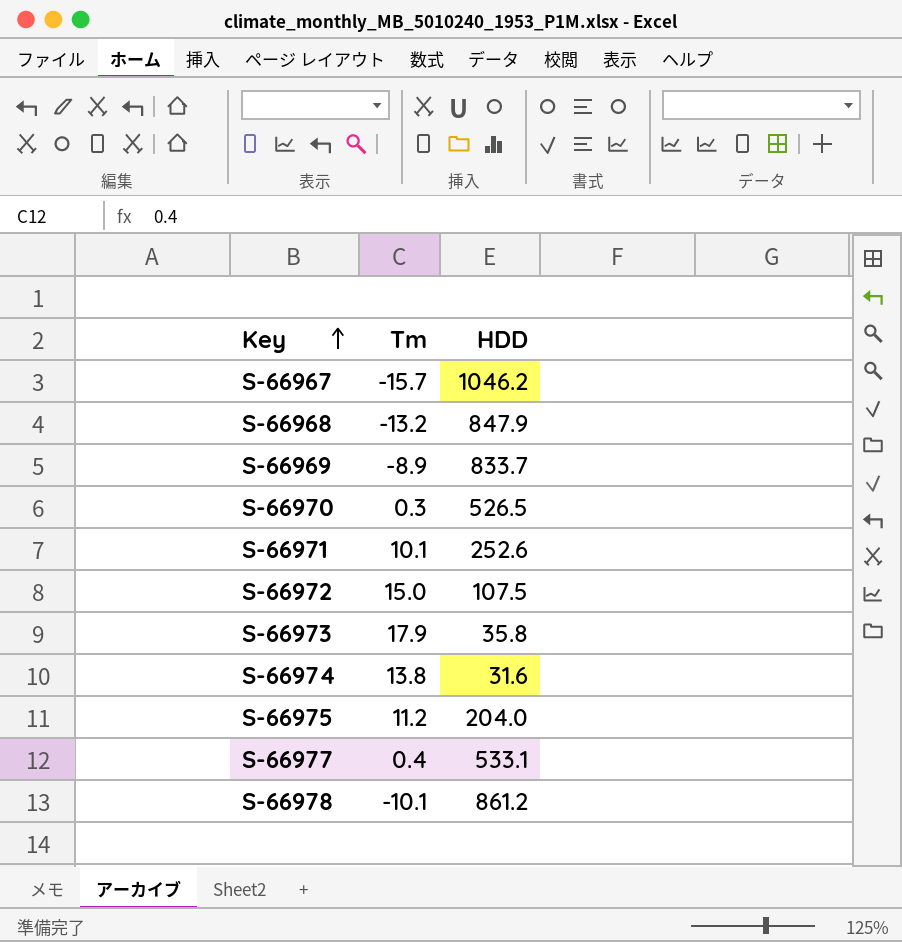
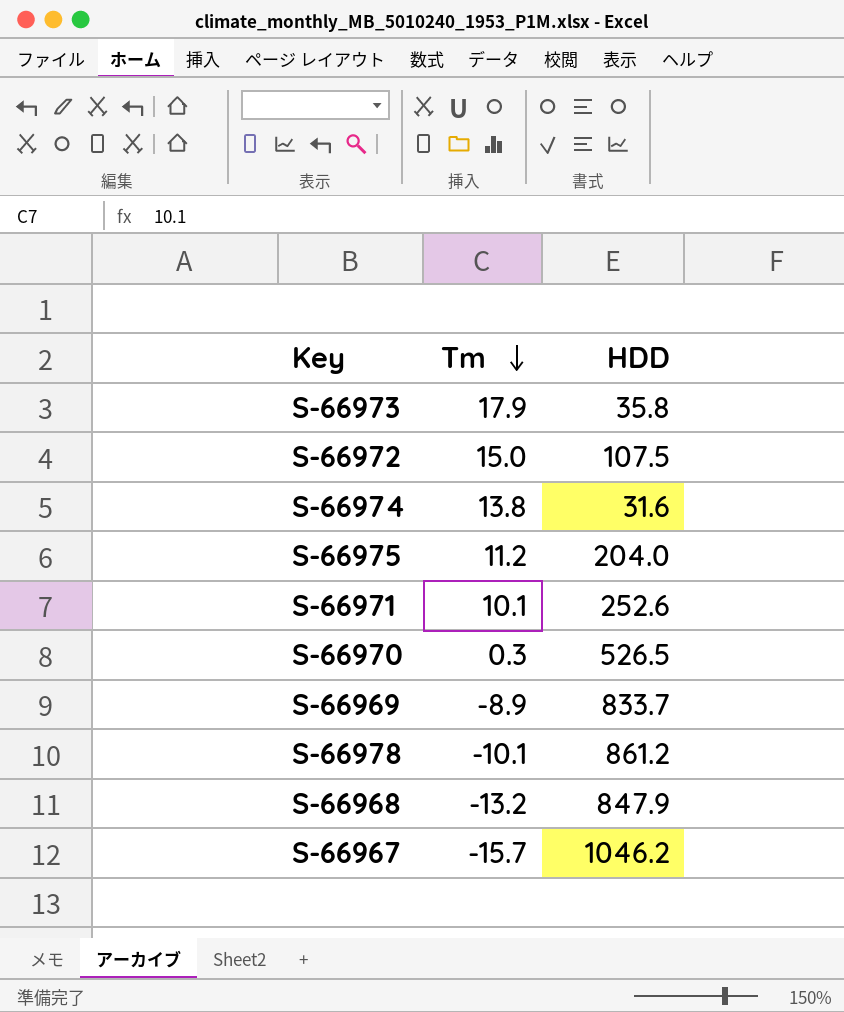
row order: Key ascending -> Tm descending
row S-66977: 0.4 | 533.1 -> none

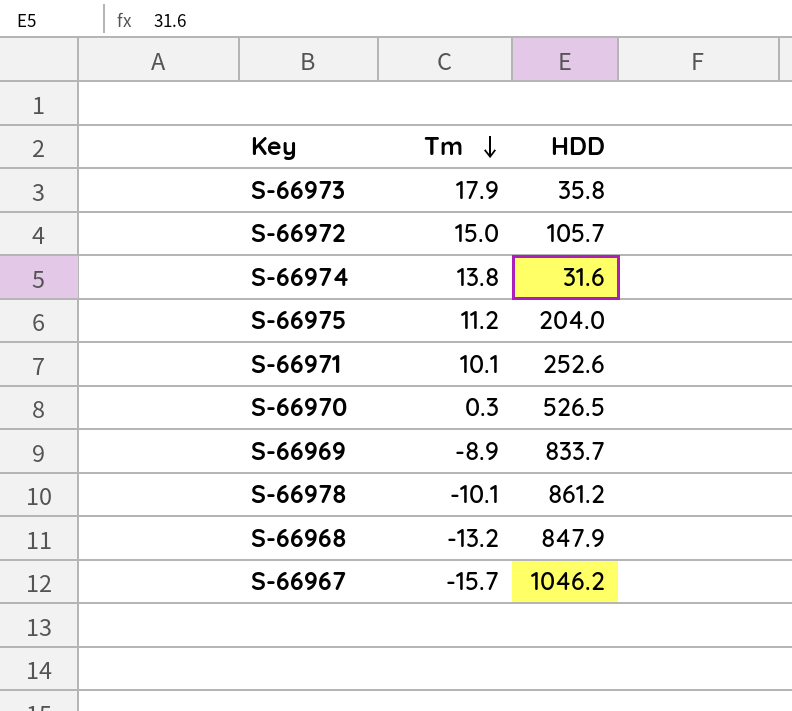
S-66972 | HDD: 107.5 -> 105.7

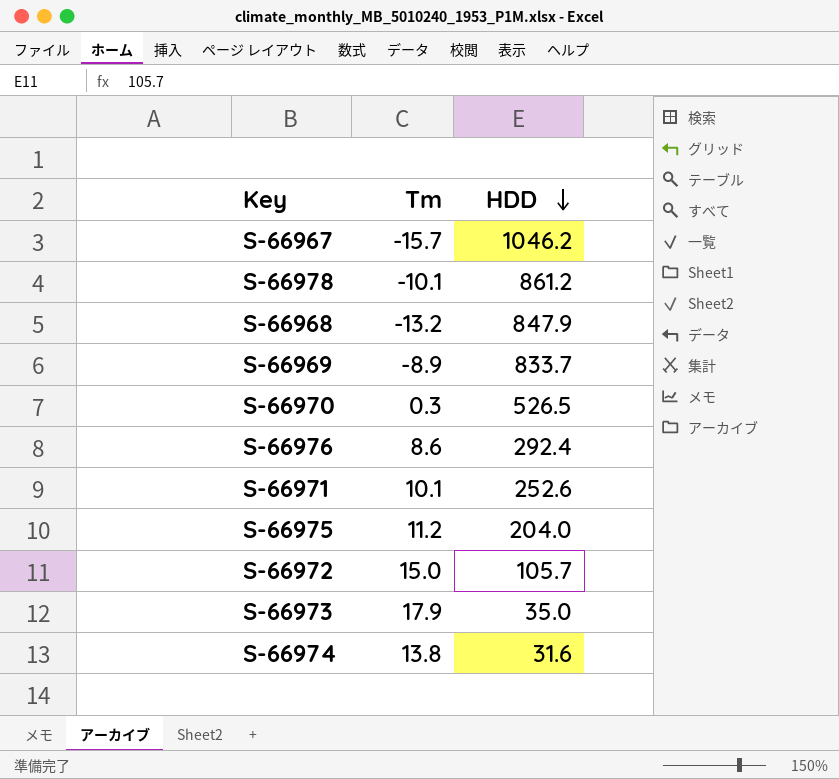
row order: Tm descending -> HDD descending
row S-66976: none -> 8.6 | 292.4
S-66973 | HDD: 35.8 -> 35.0

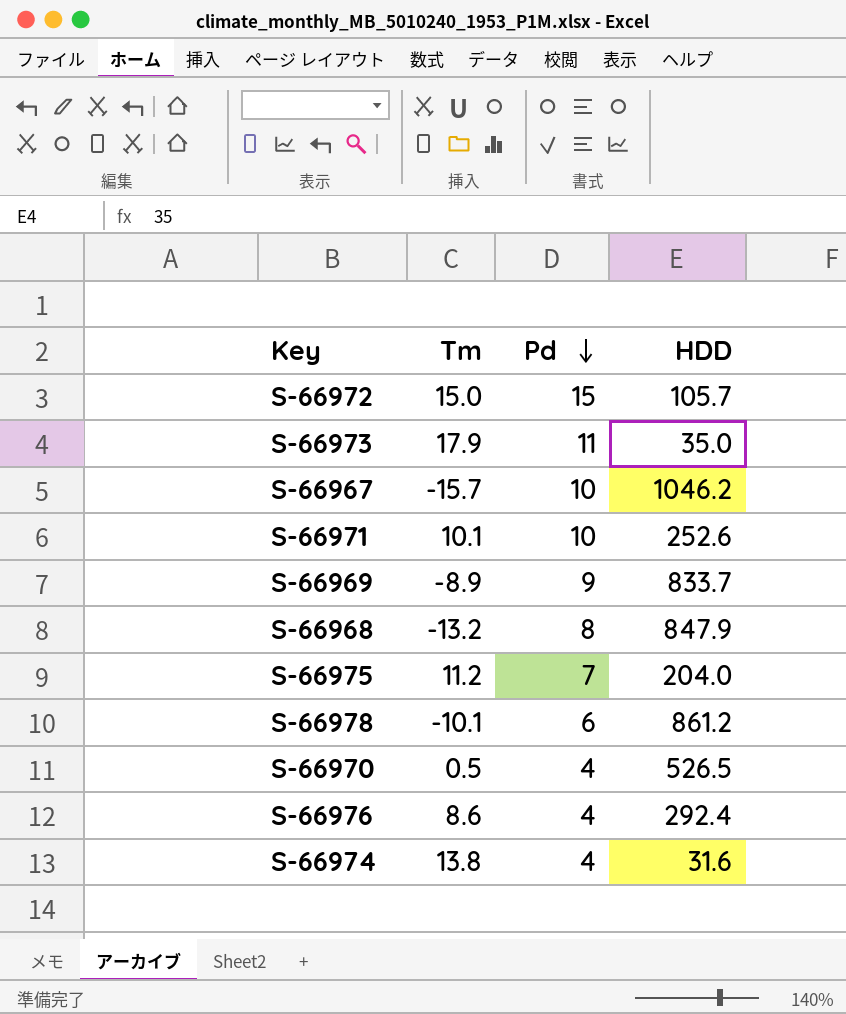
row order: HDD descending -> Pd descending
column Pd | position: none -> 3
S-66970 | Tm: 0.3 -> 0.5

